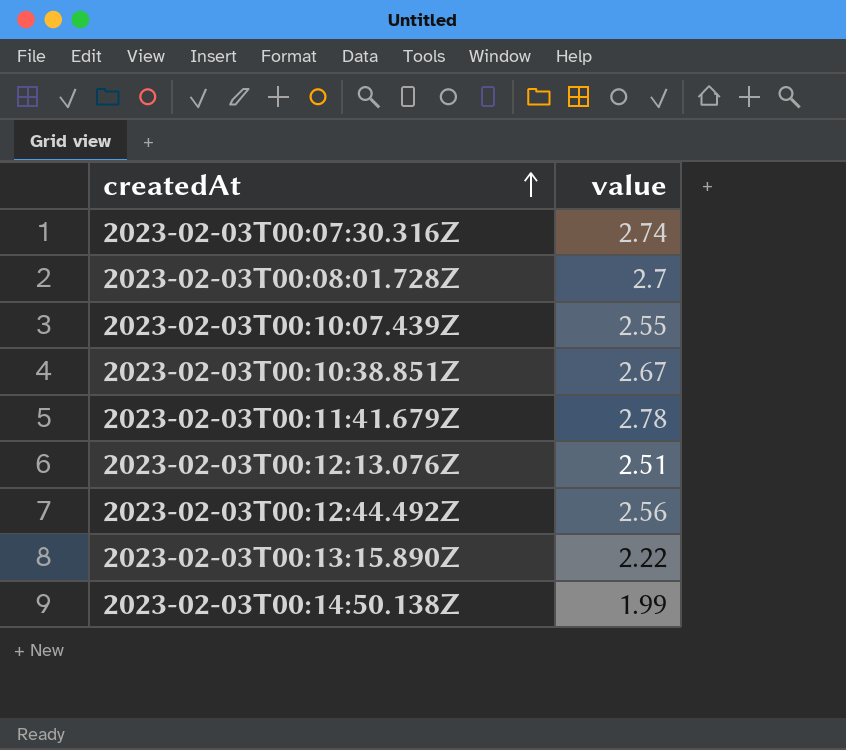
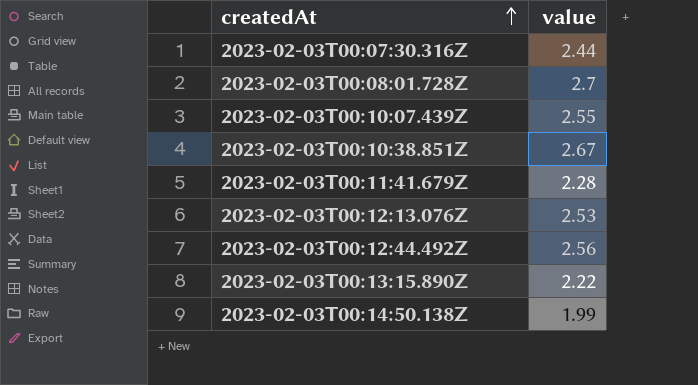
2023-02-03T00:07:30.316Z | value: 2.74 -> 2.44
2023-02-03T00:11:41.679Z | value: 2.78 -> 2.28
2023-02-03T00:12:13.076Z | value: 2.51 -> 2.53

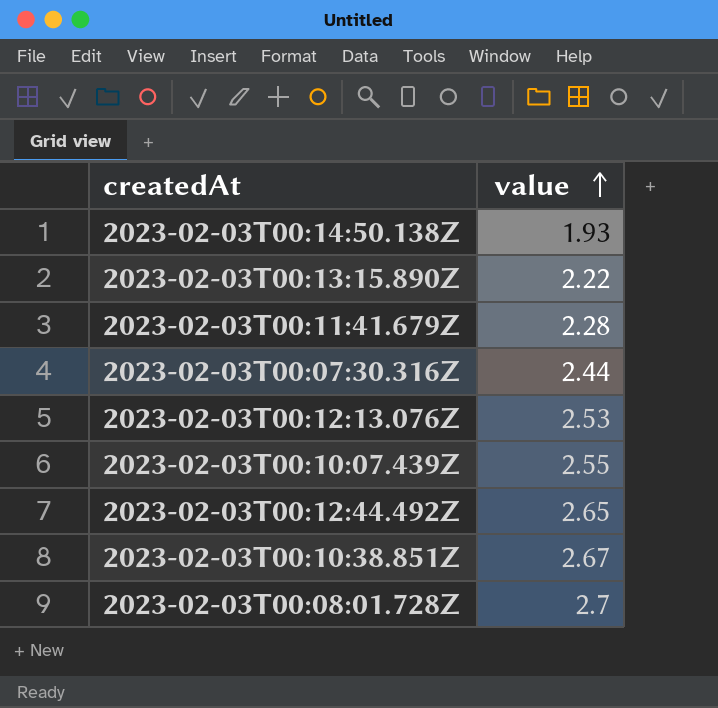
row order: createdAt ascending -> value ascending
2023-02-03T00:14:50.138Z | value: 1.99 -> 1.93
2023-02-03T00:12:44.492Z | value: 2.56 -> 2.65

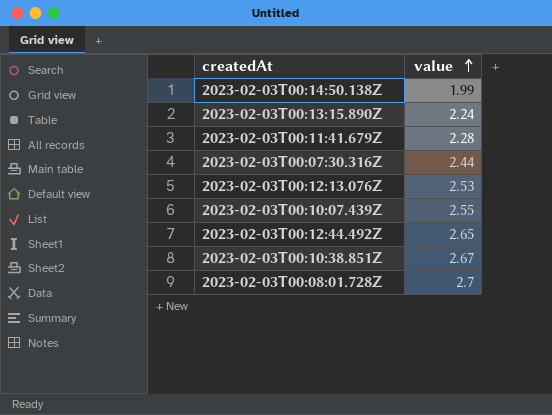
2023-02-03T00:14:50.138Z | value: 1.93 -> 1.99
2023-02-03T00:13:15.890Z | value: 2.22 -> 2.24

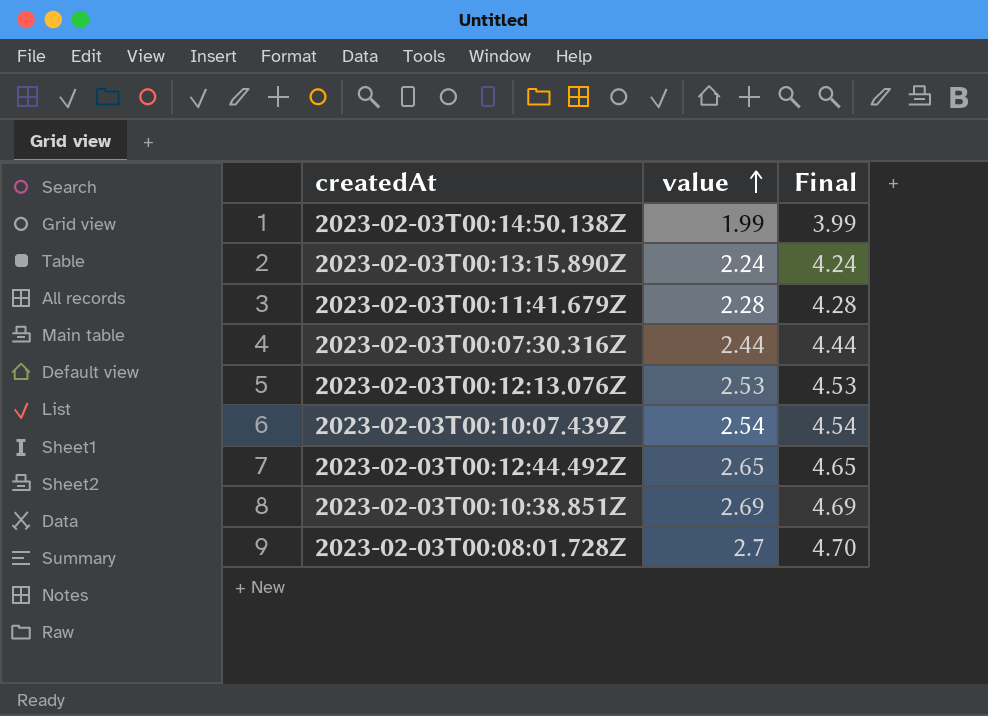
column Final | formula: none -> [value] + 2
2023-02-03T00:10:07.439Z | value: 2.55 -> 2.54
2023-02-03T00:10:38.851Z | value: 2.67 -> 2.69

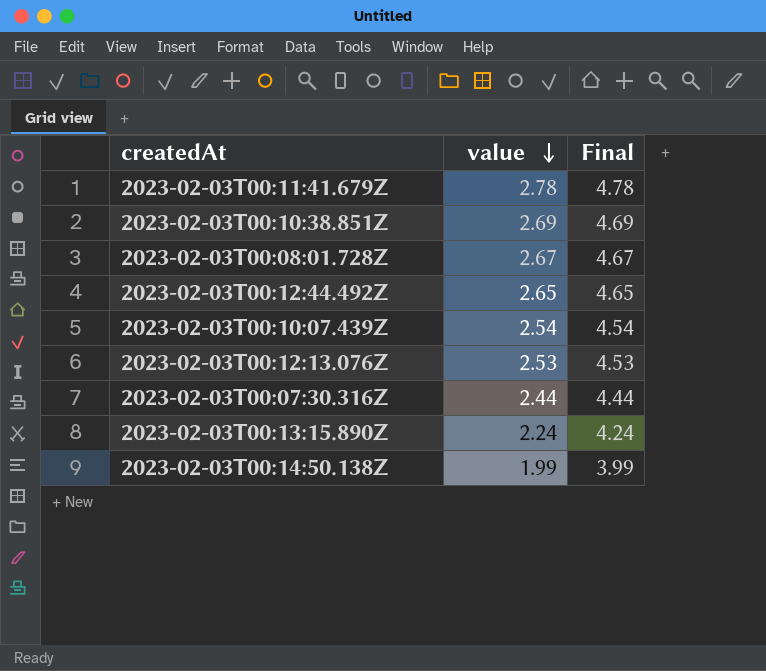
row order: value ascending -> value descending
2023-02-03T00:11:41.679Z | value: 2.28 -> 2.78
2023-02-03T00:11:41.679Z | Final: 4.28 -> 4.78
2023-02-03T00:08:01.728Z | value: 2.7 -> 2.67
2023-02-03T00:08:01.728Z | Final: 4.70 -> 4.67

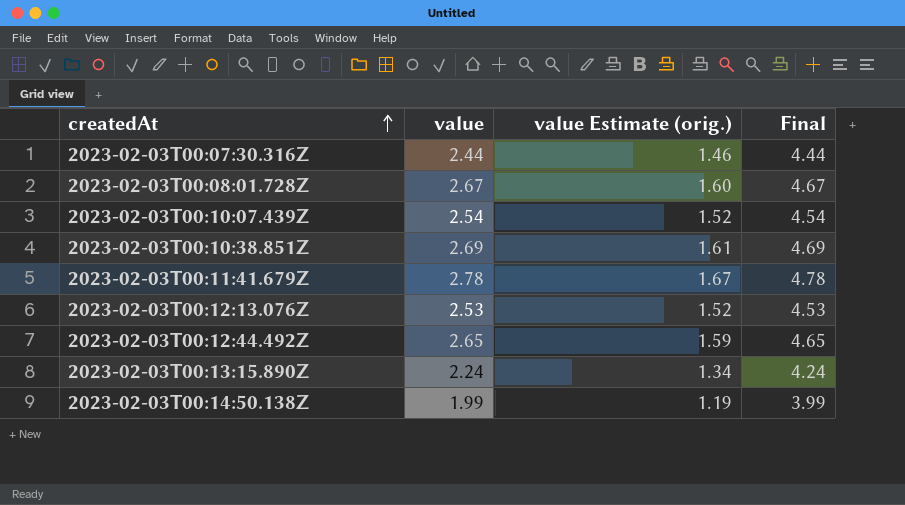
row order: value descending -> createdAt ascending
column value Estimate (orig.) | formula: none -> [value] * 0.6

